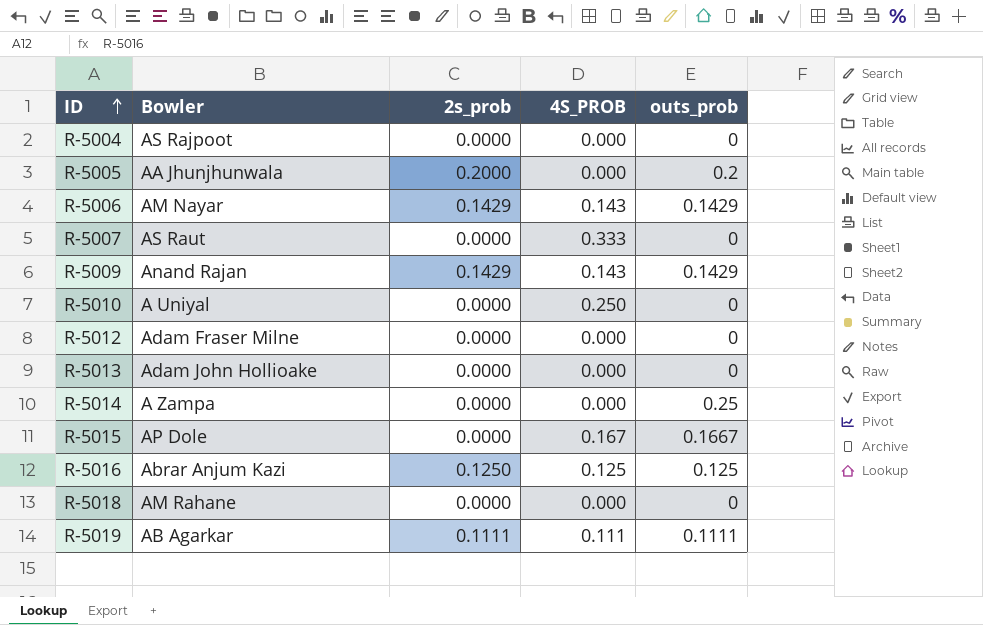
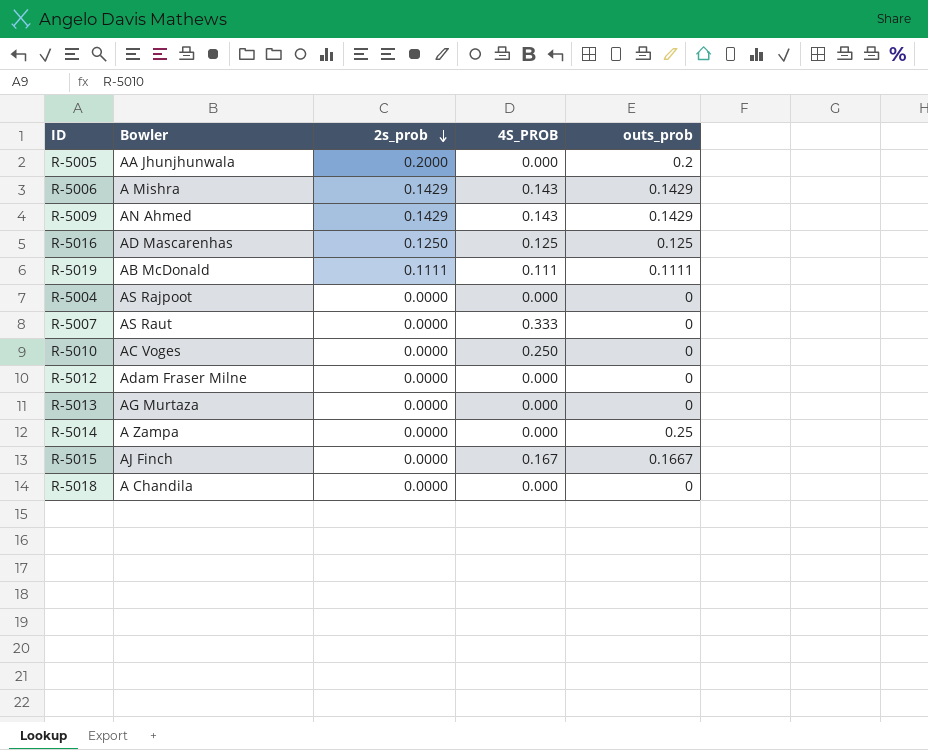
row order: ID ascending -> 2s_prob descending
R-5006 | Bowler: AM Nayar -> A Mishra
R-5009 | Bowler: Anand Rajan -> AN Ahmed
R-5016 | Bowler: Abrar Anjum Kazi -> AD Mascarenhas
R-5019 | Bowler: AB Agarkar -> AB McDonald
R-5010 | Bowler: A Uniyal -> AC Voges
R-5013 | Bowler: Adam John Hollioake -> AG Murtaza
R-5015 | Bowler: AP Dole -> AJ Finch
R-5018 | Bowler: AM Rahane -> A Chandila

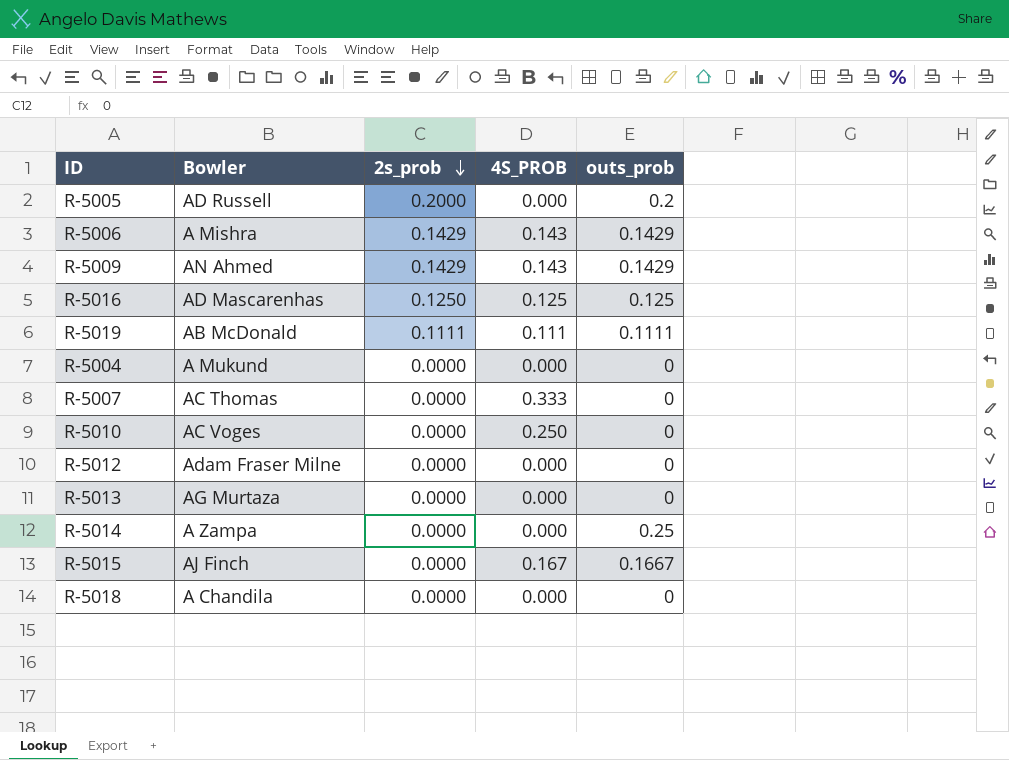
R-5005 | Bowler: AA Jhunjhunwala -> AD Russell
R-5004 | Bowler: AS Rajpoot -> A Mukund
R-5007 | Bowler: AS Raut -> AC Thomas

